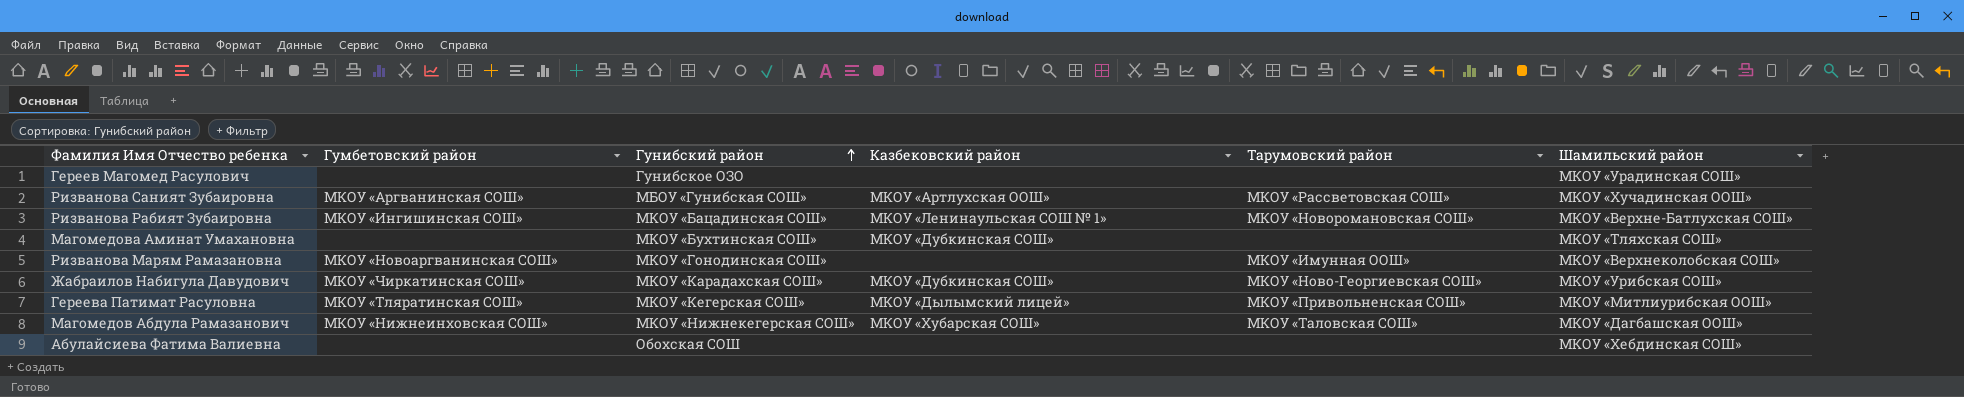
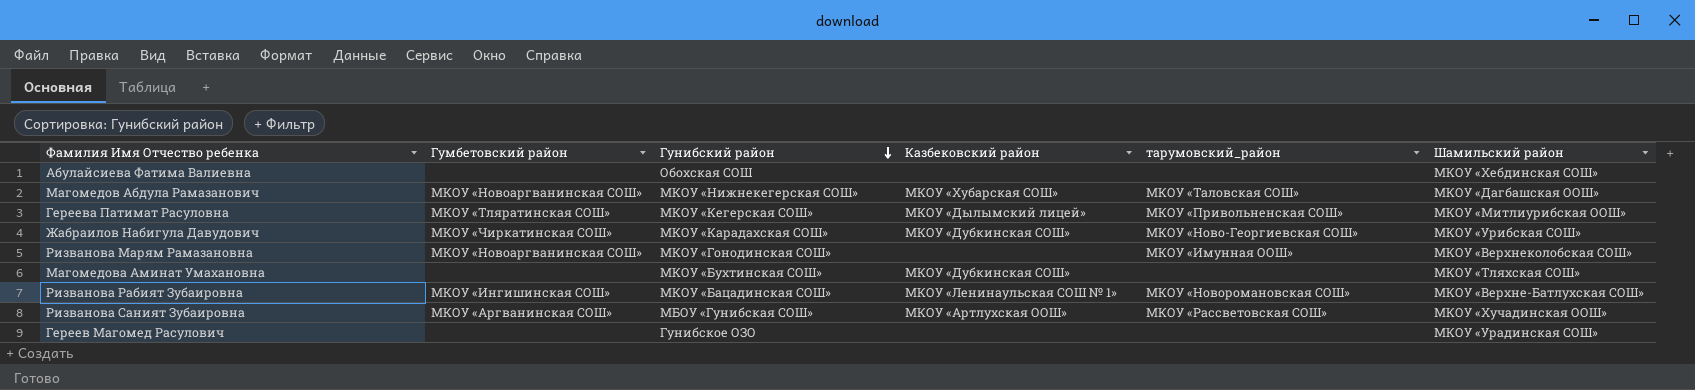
row order: Гунибский район ascending -> Гунибский район descending
column name: Тарумовский район -> тарумовский_район
Магомедов Абдула Рамазанович | Гумбетовский район: МКОУ «Нижнеинховская СОШ» -> МКОУ «Новоаргванинская СОШ»

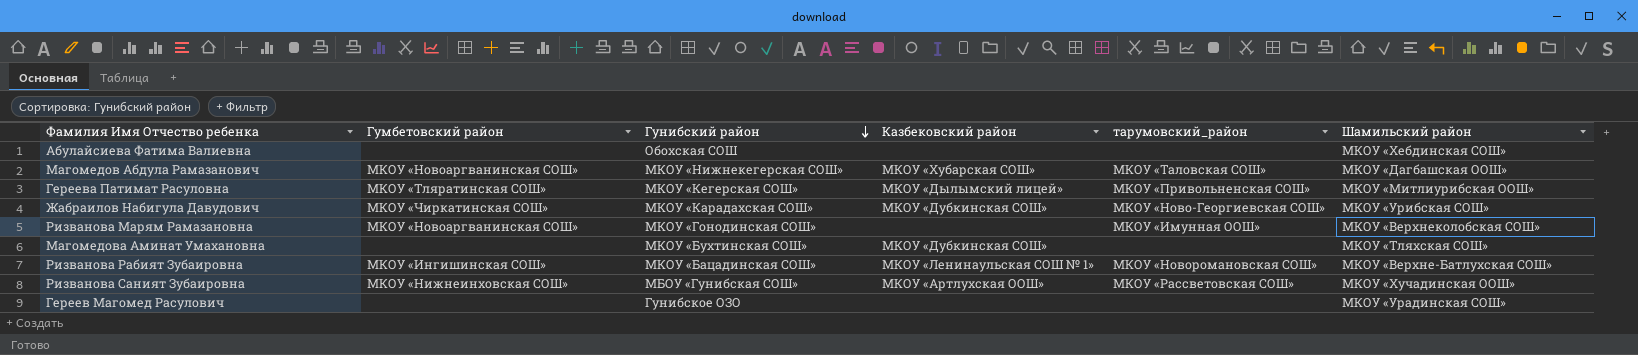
Ризванова Саният Зубаировна | Гумбетовский район: МКОУ «Аргванинская СОШ» -> МКОУ «Нижнеинховская СОШ»

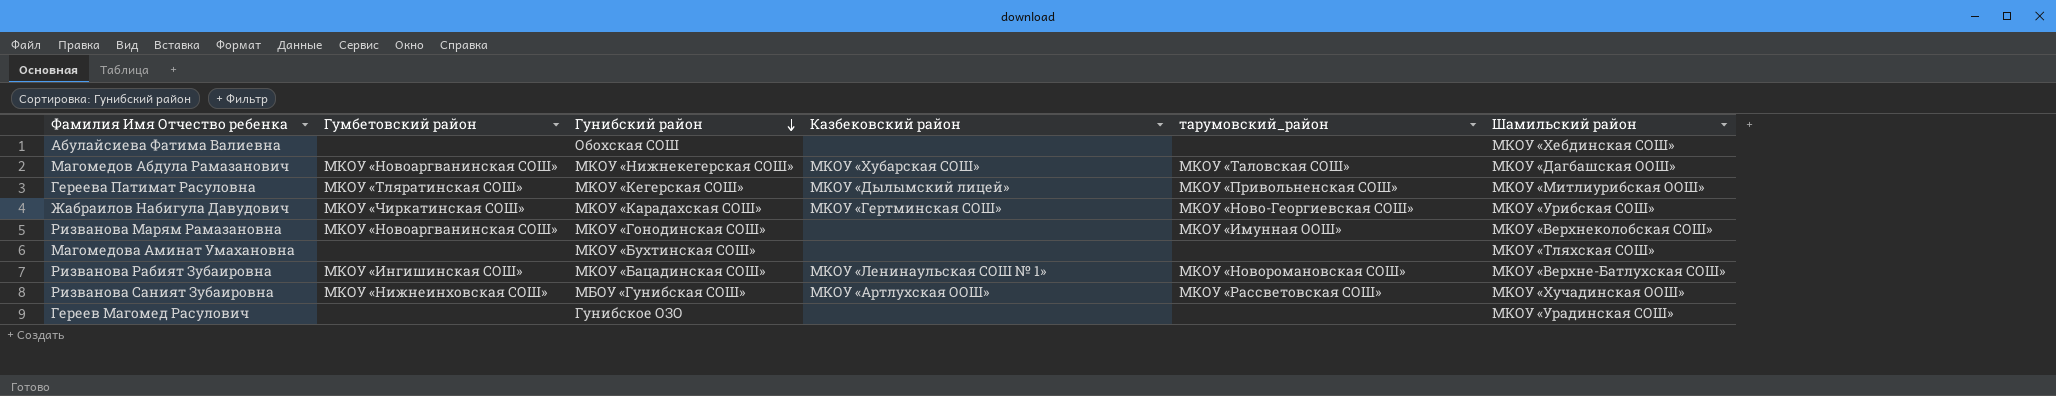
Жабраилов Набигула Давудович | Казбековский район: МКОУ «Дубкинская СОШ» -> МКОУ «Гертминская СОШ»
Магомедова Аминат Умахановна | Казбековский район: МКОУ «Дубкинская СОШ» -> none

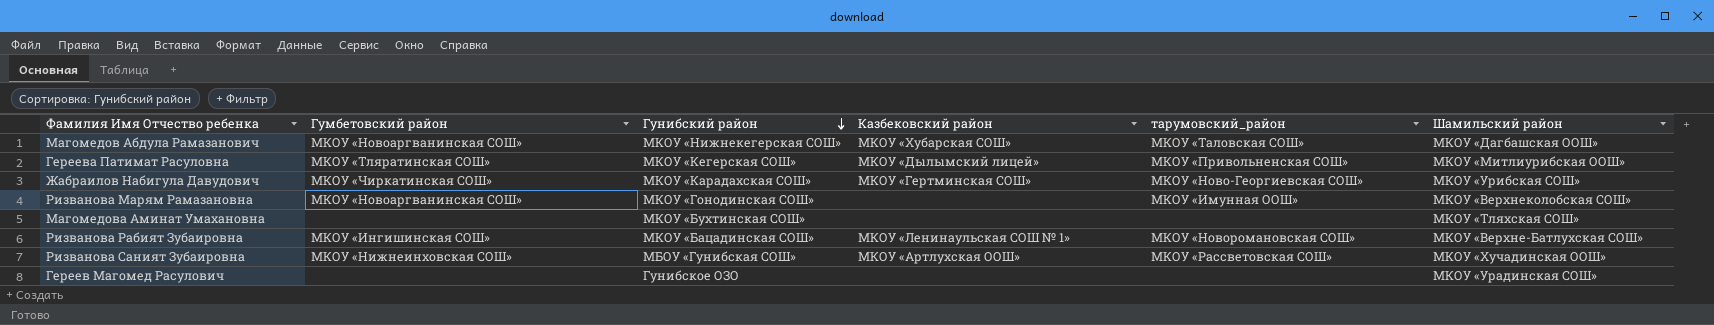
row Абулайсиева Фатима Валиевна: none | Обохская СОШ | none | none | МКОУ «Хебдинская СОШ» -> none

